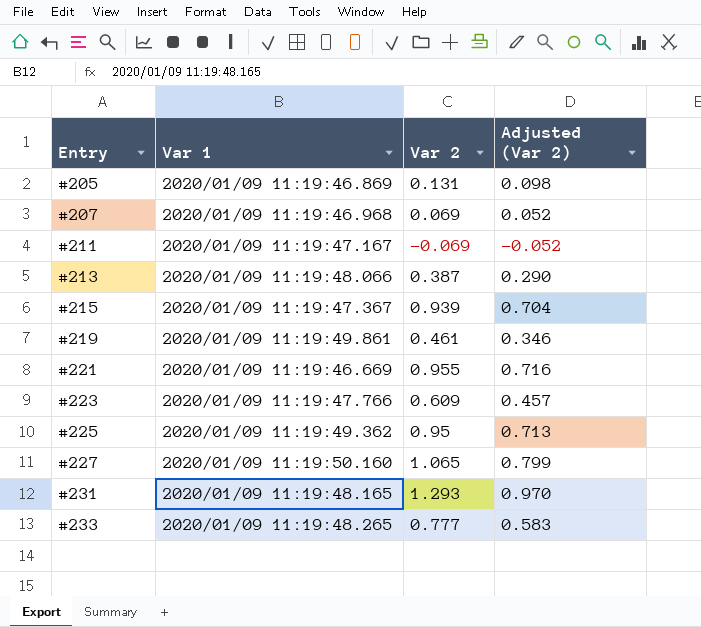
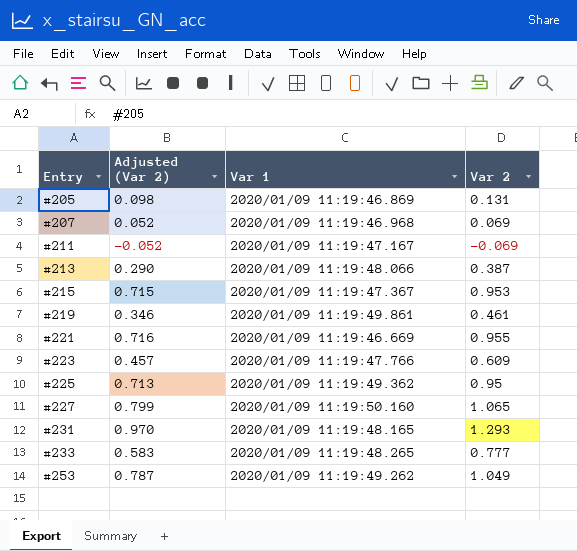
column Adjusted (Var 2) | position: 4 -> 2
#215 | Adjusted (Var 2): 0.704 -> 0.715
#215 | Var 2: 0.939 -> 0.953
row #253: none -> 0.787 | 2020/01/09 11:19:49.262 | 1.049

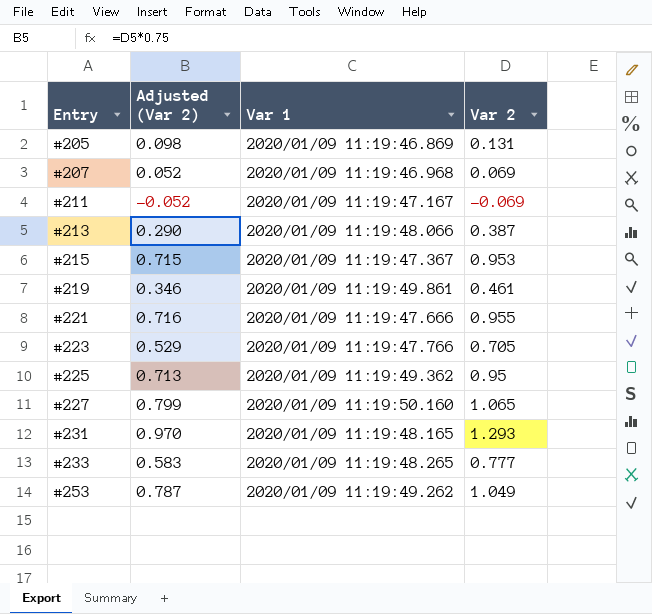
#221 | Var 1: 2020/01/09 11:19:46.669 -> 2020/01/09 11:19:47.666
#223 | Adjusted (Var 2): 0.457 -> 0.529
#223 | Var 2: 0.609 -> 0.705

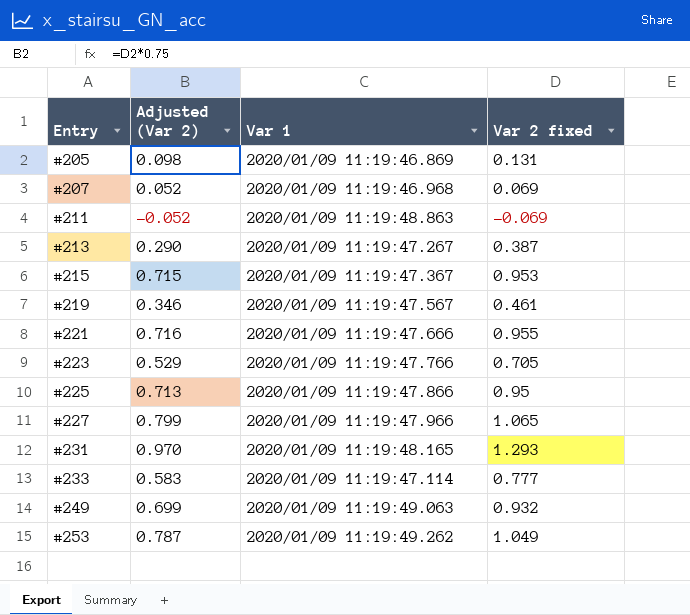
column name: Var 2 -> Var 2 fixed
#211 | Var 1: 2020/01/09 11:19:47.167 -> 2020/01/09 11:19:48.863
#213 | Var 1: 2020/01/09 11:19:48.066 -> 2020/01/09 11:19:47.267
#219 | Var 1: 2020/01/09 11:19:49.861 -> 2020/01/09 11:19:47.567
#225 | Var 1: 2020/01/09 11:19:49.362 -> 2020/01/09 11:19:47.866
#227 | Var 1: 2020/01/09 11:19:50.160 -> 2020/01/09 11:19:47.966
#233 | Var 1: 2020/01/09 11:19:48.265 -> 2020/01/09 11:19:47.114
row #249: none -> 0.699 | 2020/01/09 11:19:49.063 | 0.932

